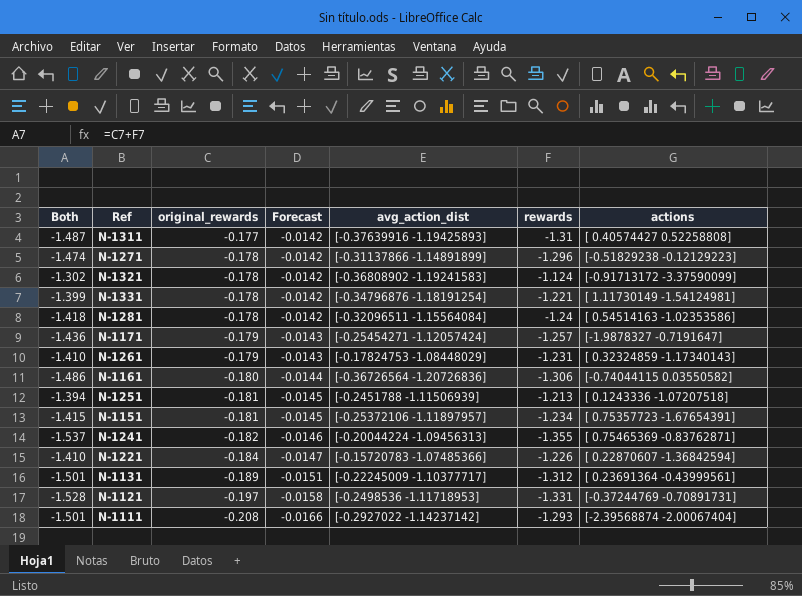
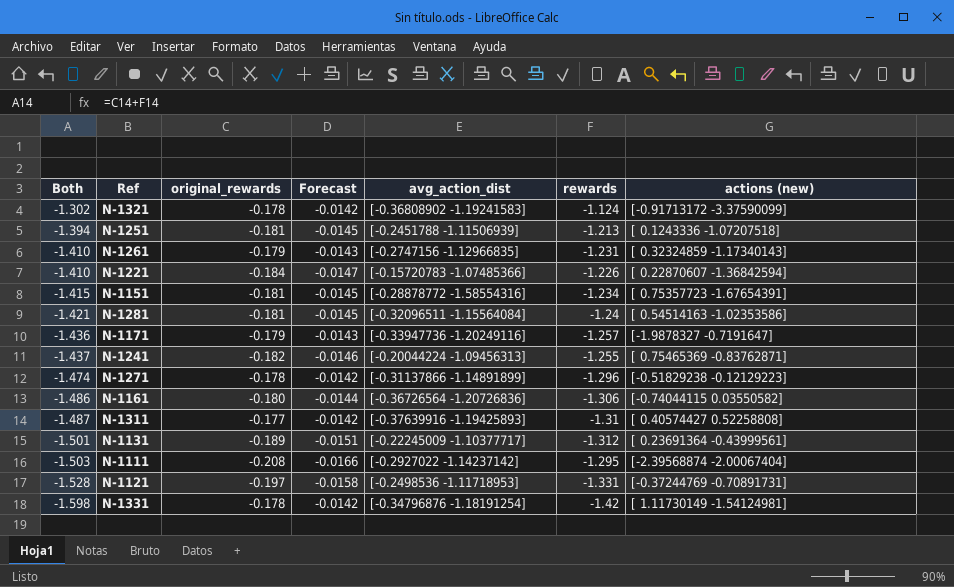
row order: original_rewards descending -> Both descending
column name: actions -> actions (new)
N-1261 | avg_action_dist: [-0.17824753 -1.08448029] -> [-0.2747156 -1.12966835]
N-1151 | avg_action_dist: [-0.25372106 -1.11897957] -> [-0.28878772 -1.58554316]
N-1281 | Both: -1.418 -> -1.421
N-1281 | original_rewards: -0.178 -> -0.181
N-1281 | Forecast: -0.0142 -> -0.0145
N-1171 | avg_action_dist: [-0.25454271 -1.12057424] -> [-0.33947736 -1.20249116]
N-1241 | Both: -1.537 -> -1.437
N-1241 | rewards: -1.355 -> -1.255
N-1111 | Both: -1.501 -> -1.503
N-1111 | rewards: -1.293 -> -1.295
N-1331 | Both: -1.399 -> -1.598
N-1331 | rewards: -1.221 -> -1.42

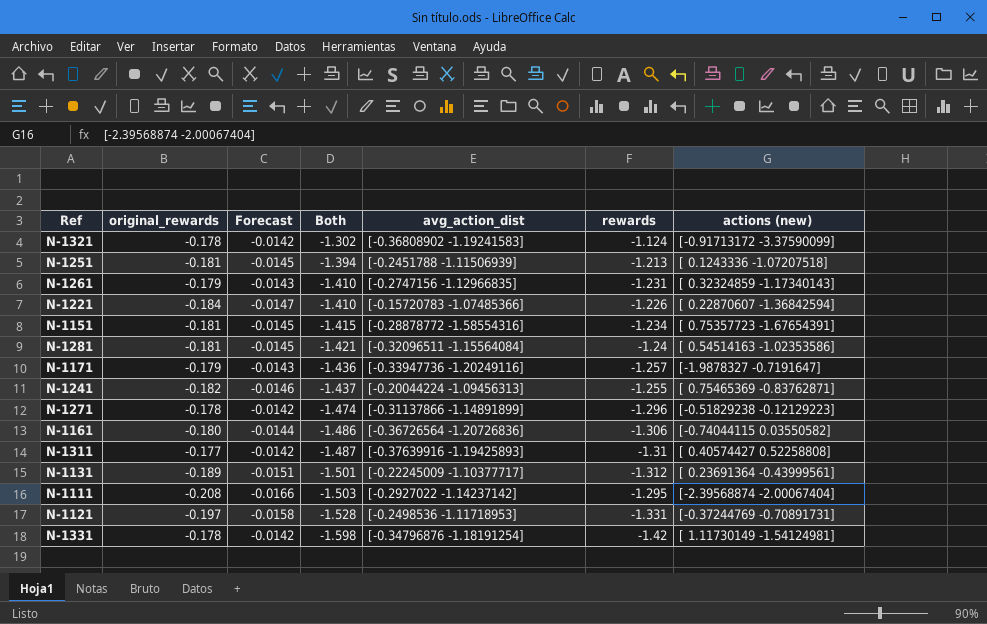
column Both | position: 1 -> 4

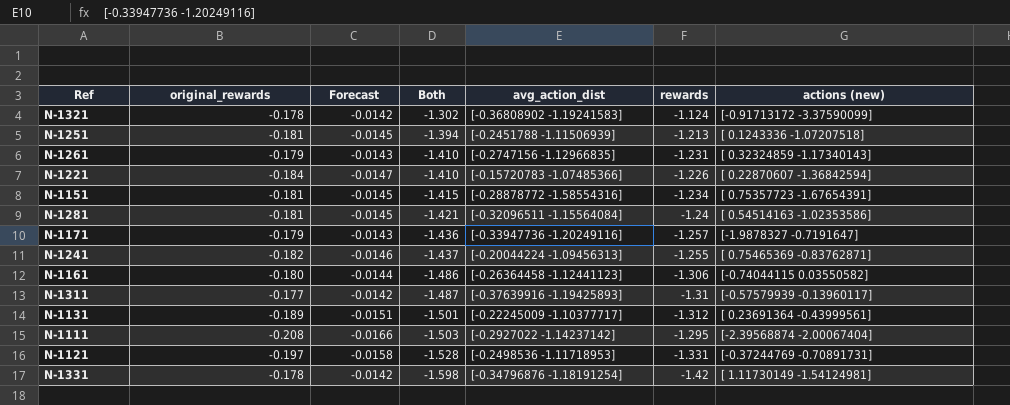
row N-1271: -0.178 | -0.0142 | -1.474 | [-0.31137866 -1.14891899] | -1.296 | [-0.51829238 -0.12129223] -> none
N-1161 | avg_action_dist: [-0.36726564 -1.20726836] -> [-0.26364458 -1.12441123]
N-1311 | actions (new): [ 0.40574427 0.52258808] -> [-0.57579939 -0.13960117]

